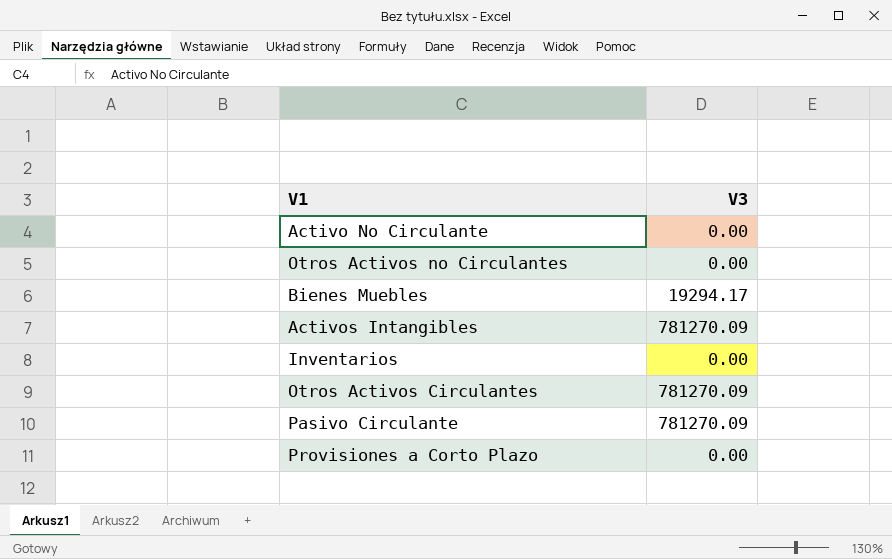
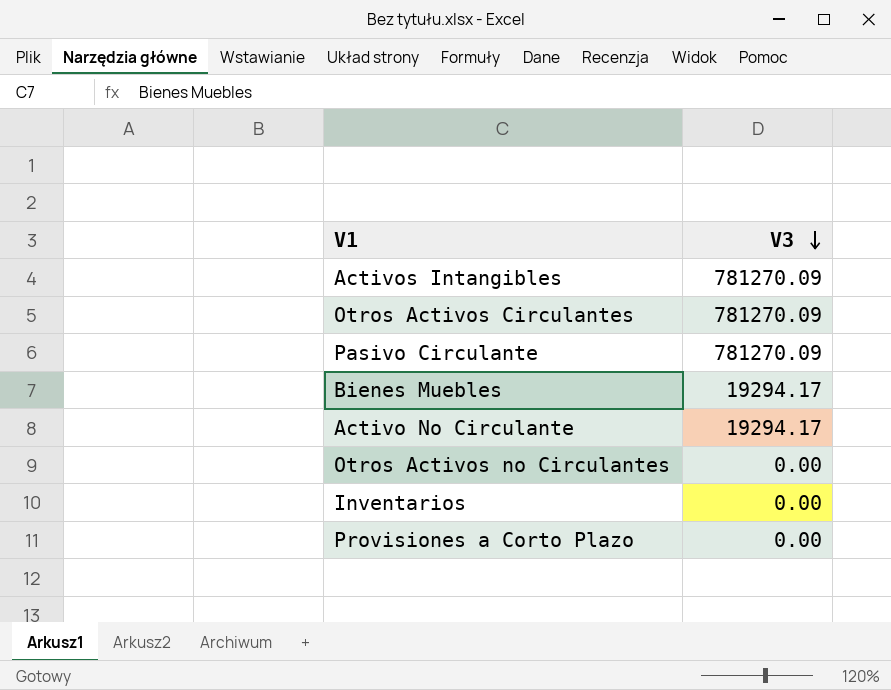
row order: none -> V3 descending
Activo No Circulante | V3: 0.00 -> 19294.17

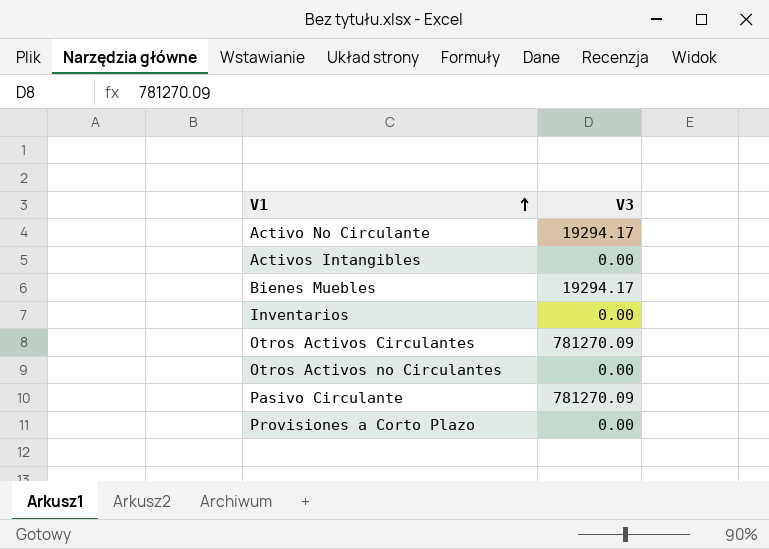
row order: V3 descending -> V1 ascending
Activos Intangibles | V3: 781270.09 -> 0.00

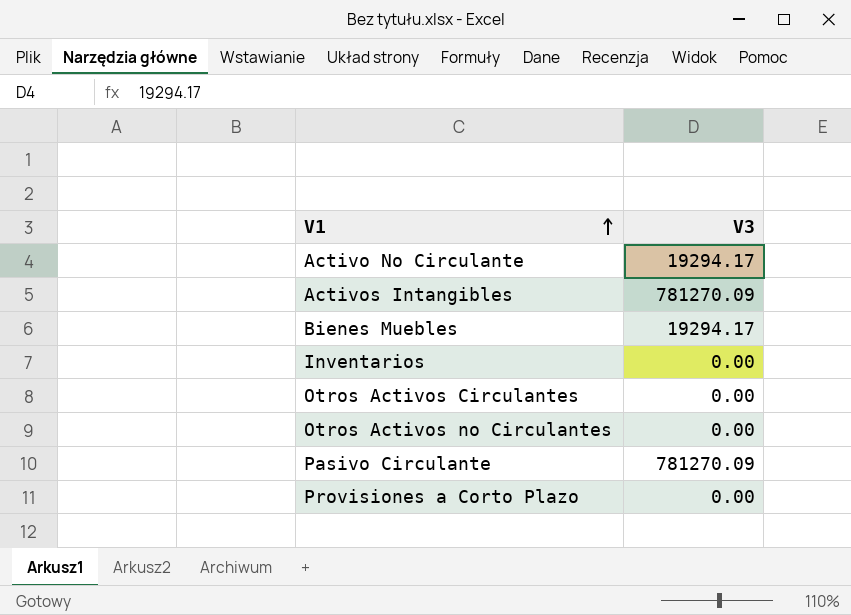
Activos Intangibles | V3: 0.00 -> 781270.09
Otros Activos Circulantes | V3: 781270.09 -> 0.00

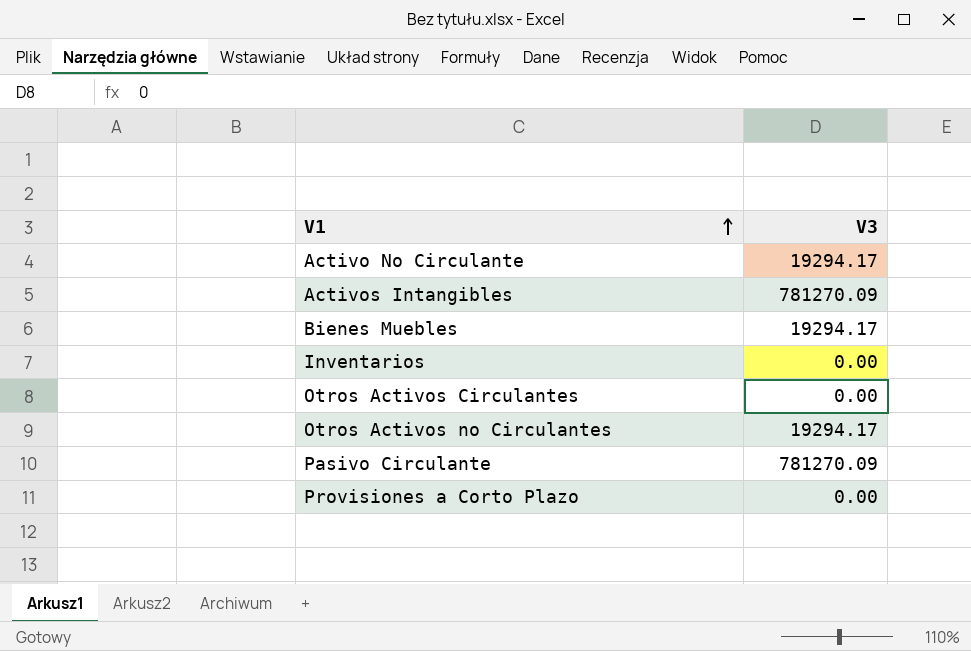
Otros Activos no Circulantes | V3: 0.00 -> 19294.17

